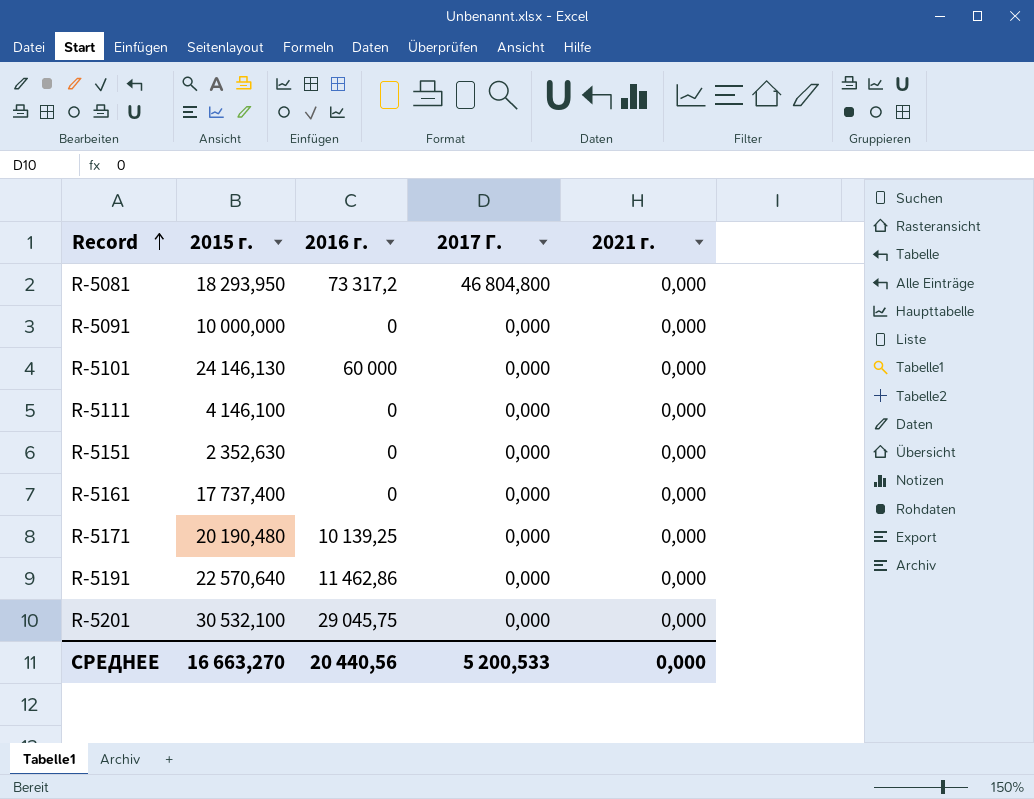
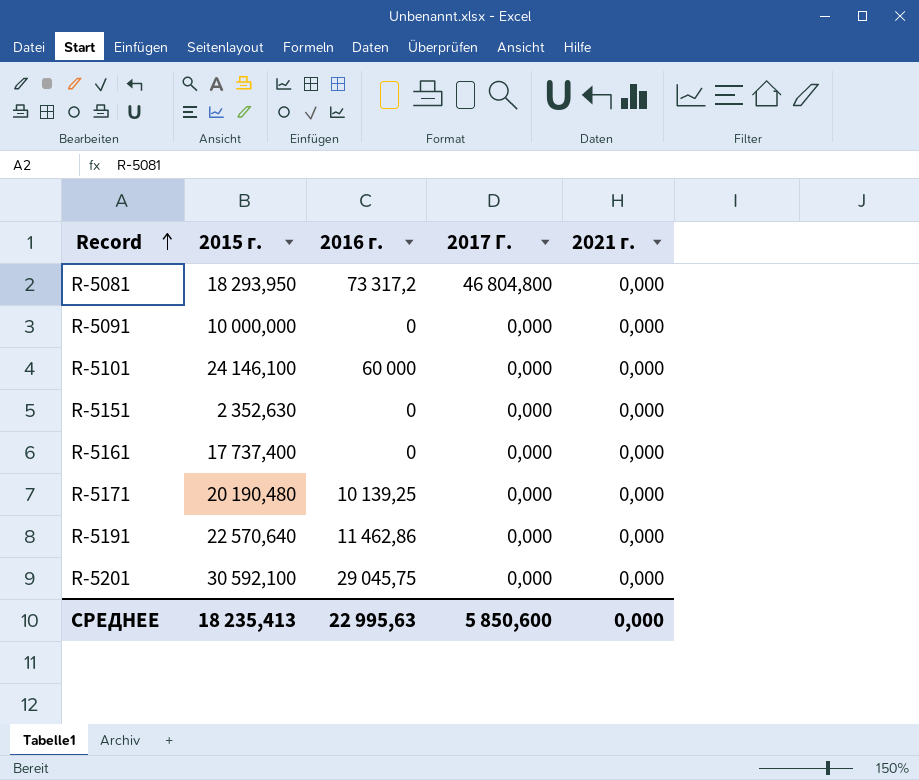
row R-5111: 4 146,100 | 0 | 0,000 | 0,000 -> none
R-5101 | 2015 г.: 24 146,130 -> 24 146,100
R-5201 | 2015 г.: 30 532,100 -> 30 592,100
СРЕДНЕЕ | 2015 г.: 16 663,270 -> 18 235,413
СРЕДНЕЕ | 2016 г.: 20 440,56 -> 22 995,63
СРЕДНЕЕ | 2017 Г.: 5 200,533 -> 5 850,600

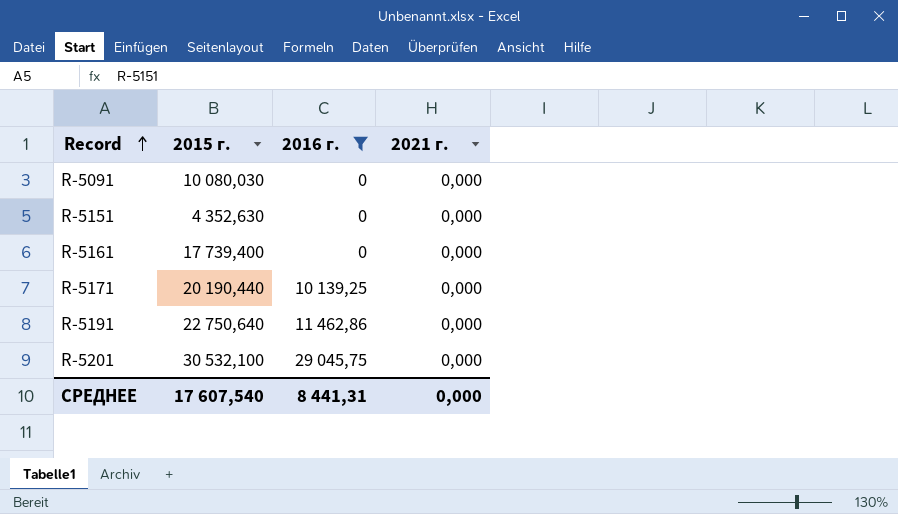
filter: none -> 2016 г. <= 29 045,75
column 2017 Г. | position: 4 -> none
R-5091 | 2015 г.: 10 000,000 -> 10 080,030
R-5151 | 2015 г.: 2 352,630 -> 4 352,630
R-5161 | 2015 г.: 17 737,400 -> 17 739,400
R-5171 | 2015 г.: 20 190,480 -> 20 190,440
R-5191 | 2015 г.: 22 570,640 -> 22 750,640
R-5201 | 2015 г.: 30 592,100 -> 30 532,100
СРЕДНЕЕ | 2015 г.: 18 235,413 -> 17 607,540
СРЕДНЕЕ | 2016 г.: 22 995,63 -> 8 441,31

